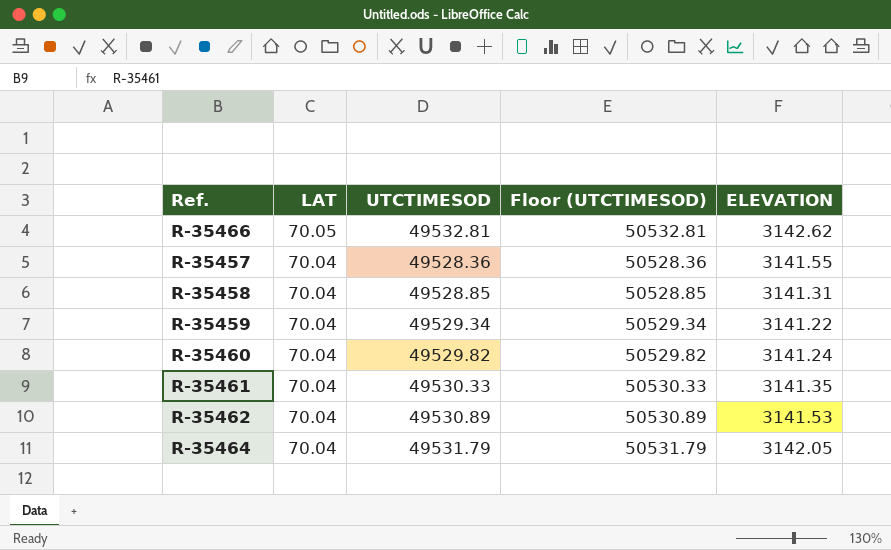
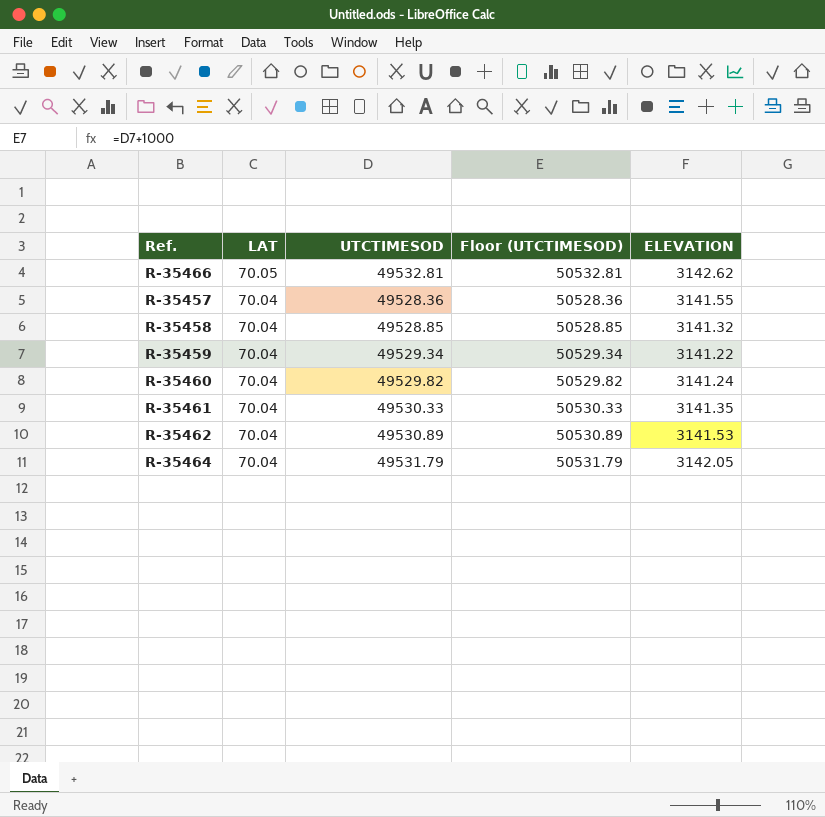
R-35458 | ELEVATION: 3141.31 -> 3141.32

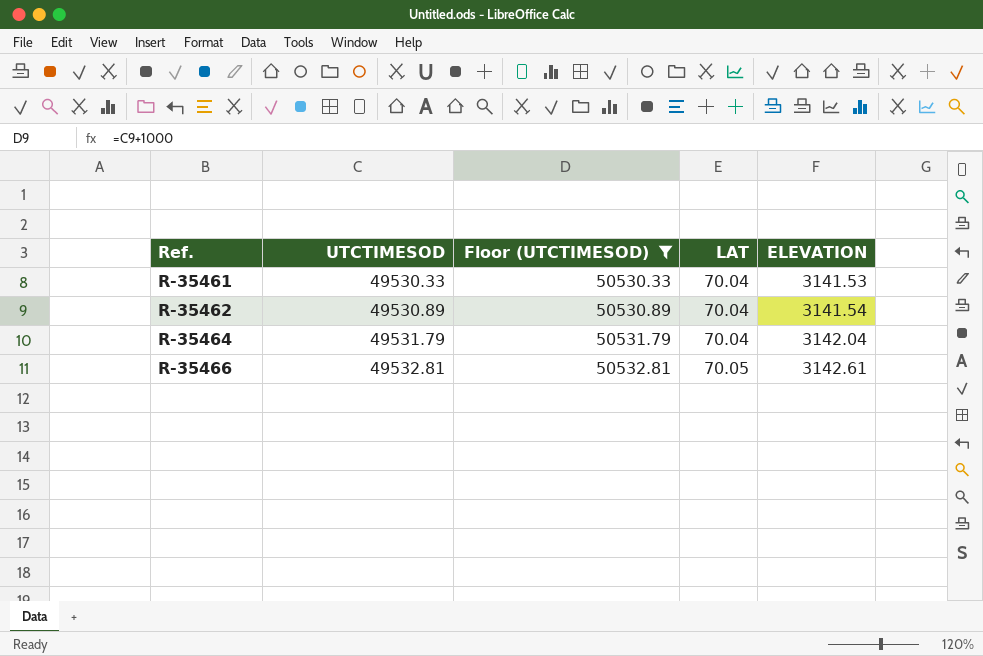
filter: none -> Floor (UTCTIMESOD) >= 50530.33
row order: LAT descending -> Ref. ascending
column LAT | position: 2 -> 4
R-35461 | ELEVATION: 3141.35 -> 3141.53
R-35462 | ELEVATION: 3141.53 -> 3141.54
R-35464 | ELEVATION: 3142.05 -> 3142.04
R-35466 | ELEVATION: 3142.62 -> 3142.61

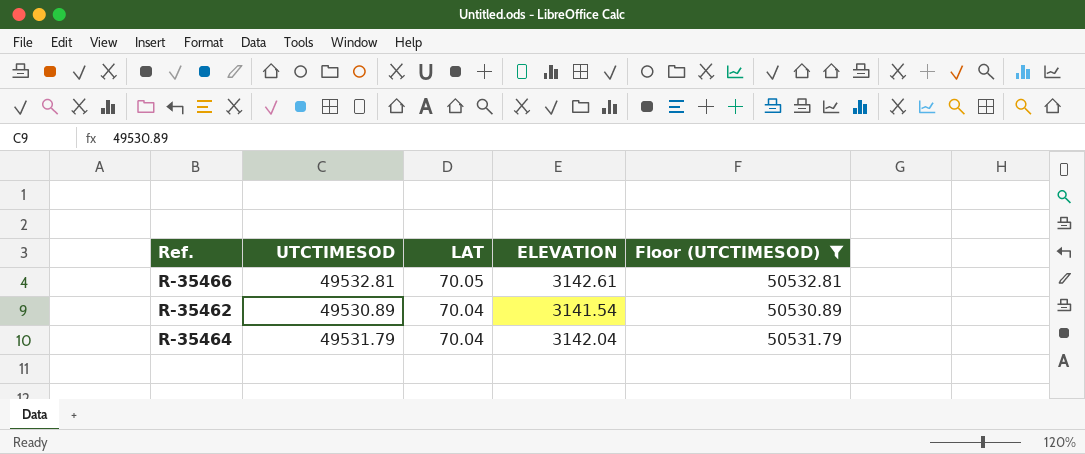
row order: Ref. ascending -> LAT descending
column Floor (UTCTIMESOD) | position: 3 -> 5
row R-35461: 49530.33 | 50530.33 | 70.04 | 3141.53 -> none

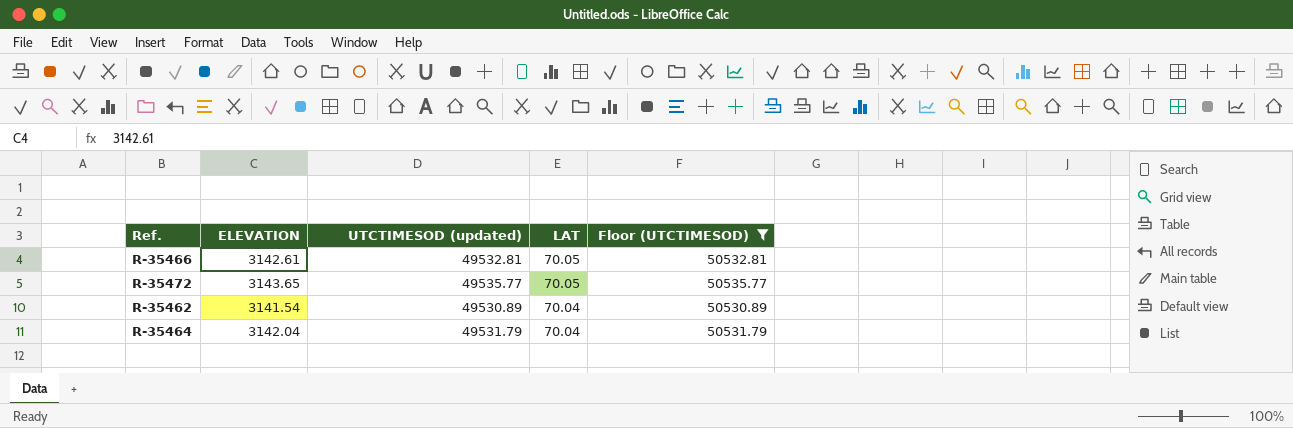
column ELEVATION | position: 4 -> 2
column name: UTCTIMESOD -> UTCTIMESOD (updated)
row R-35472: none -> 3143.65 | 49535.77 | 70.05 | 50535.77

